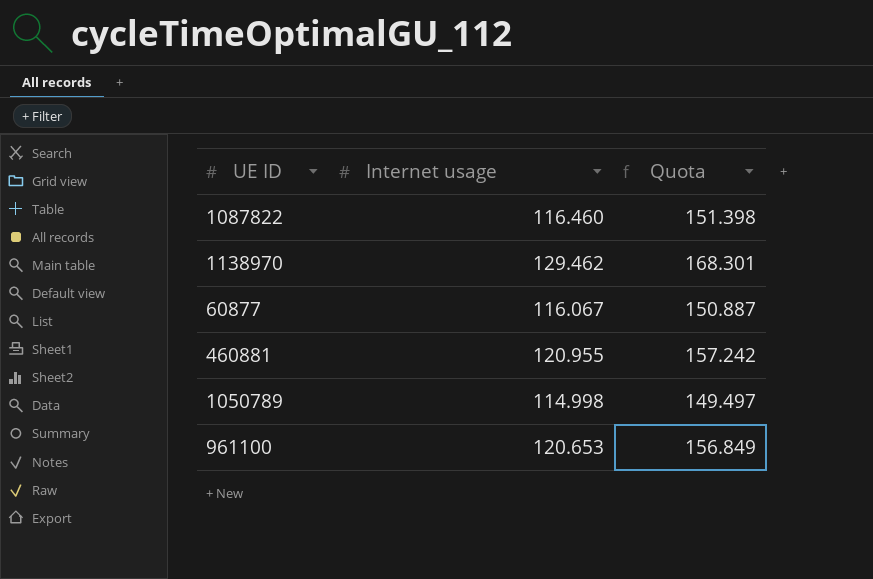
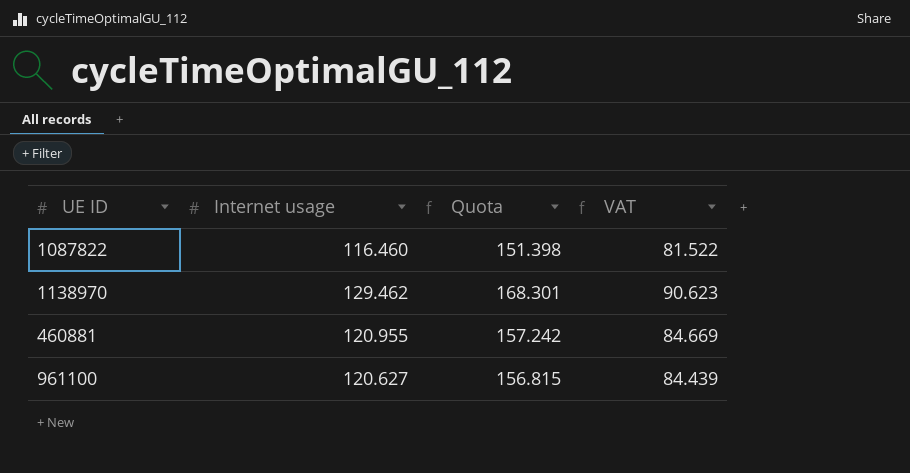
column VAT | formula: none -> [Internet usage] * 0.7
row 60877: 116.067 | 150.887 -> none
row 1050789: 114.998 | 149.497 -> none
961100 | Internet usage: 120.653 -> 120.627
961100 | Quota: 156.849 -> 156.815

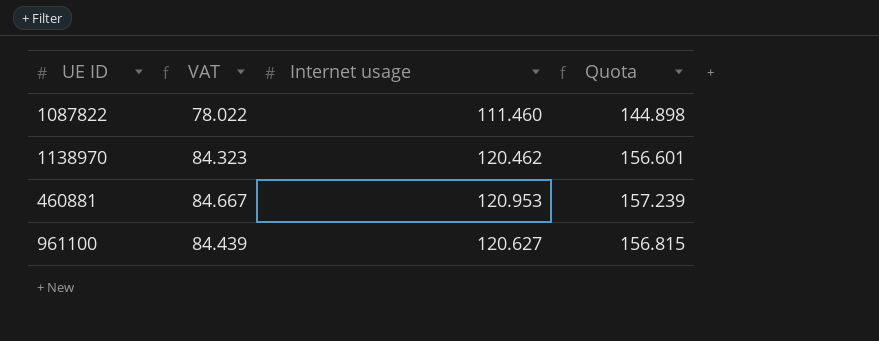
column VAT | position: 4 -> 2
1087822 | VAT: 81.522 -> 78.022
1087822 | Internet usage: 116.460 -> 111.460
1087822 | Quota: 151.398 -> 144.898
1138970 | VAT: 90.623 -> 84.323
1138970 | Internet usage: 129.462 -> 120.462
1138970 | Quota: 168.301 -> 156.601
460881 | VAT: 84.669 -> 84.667
460881 | Internet usage: 120.955 -> 120.953
460881 | Quota: 157.242 -> 157.239

